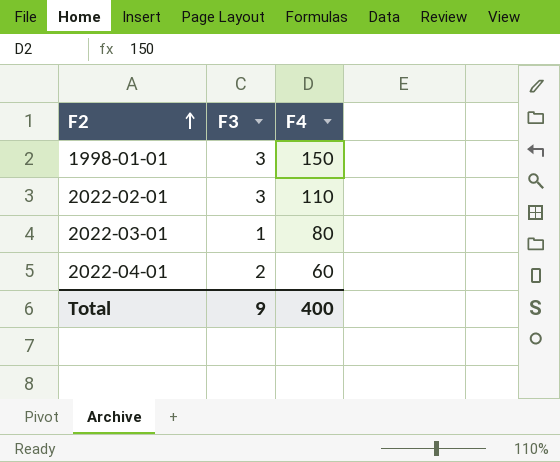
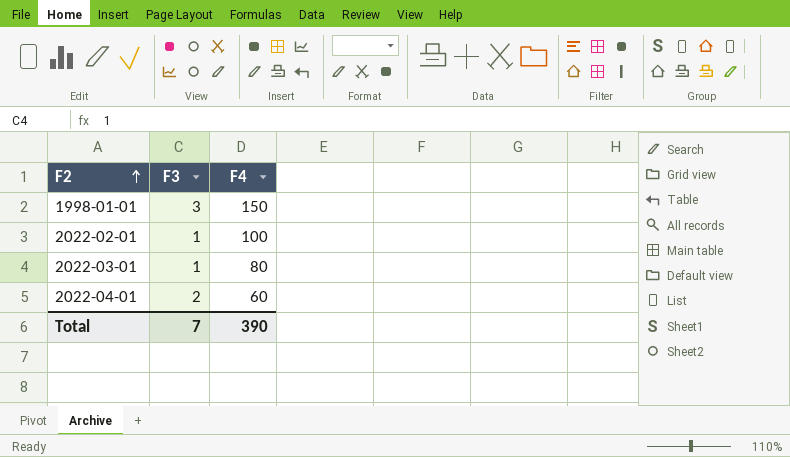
2022-02-01 | F3: 3 -> 1
2022-02-01 | F4: 110 -> 100
Total | F3: 9 -> 7
Total | F4: 400 -> 390

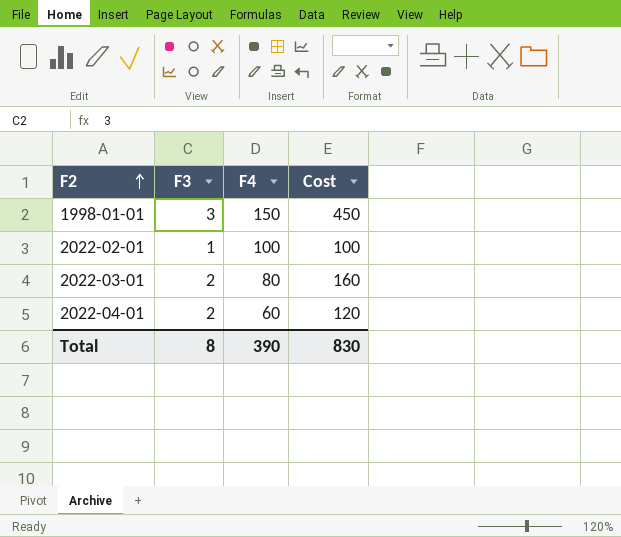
column Cost | formula: none -> [F3] * [F4]
2022-03-01 | F3: 1 -> 2
Total | F3: 7 -> 8

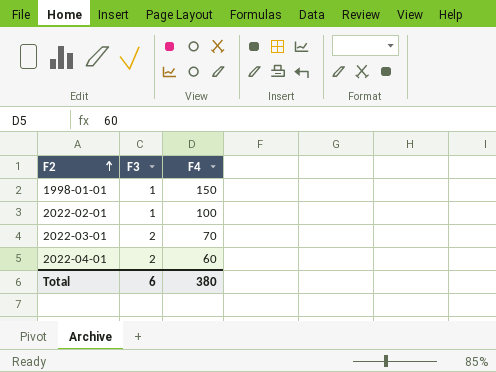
column Cost | formula: [F3] * [F4] -> none
1998-01-01 | F3: 3 -> 1
2022-03-01 | F4: 80 -> 70
Total | F3: 8 -> 6
Total | F4: 390 -> 380

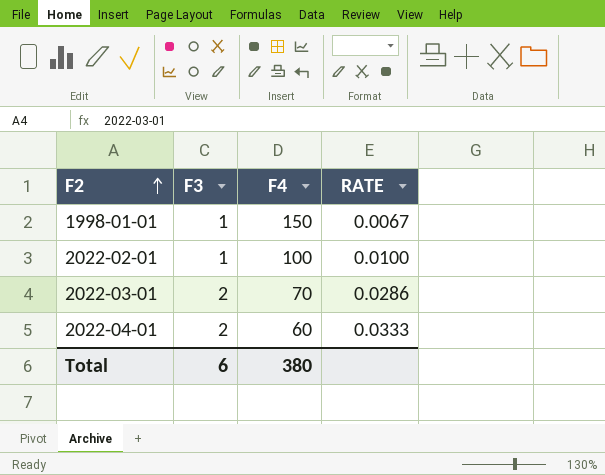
column RATE | formula: none -> [F3] / [F4]

